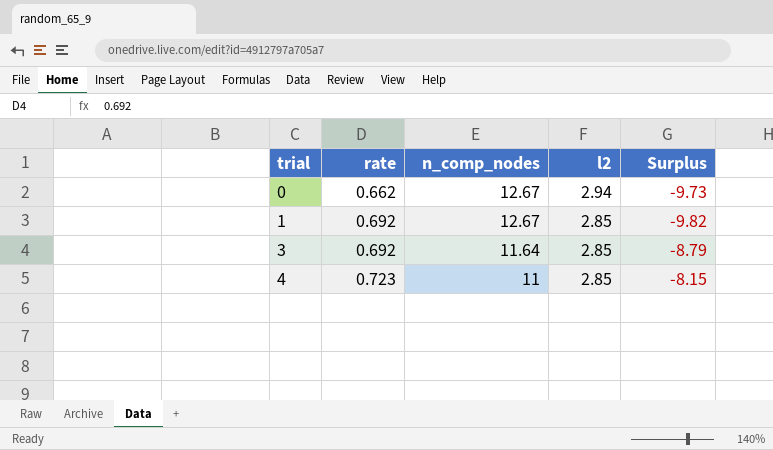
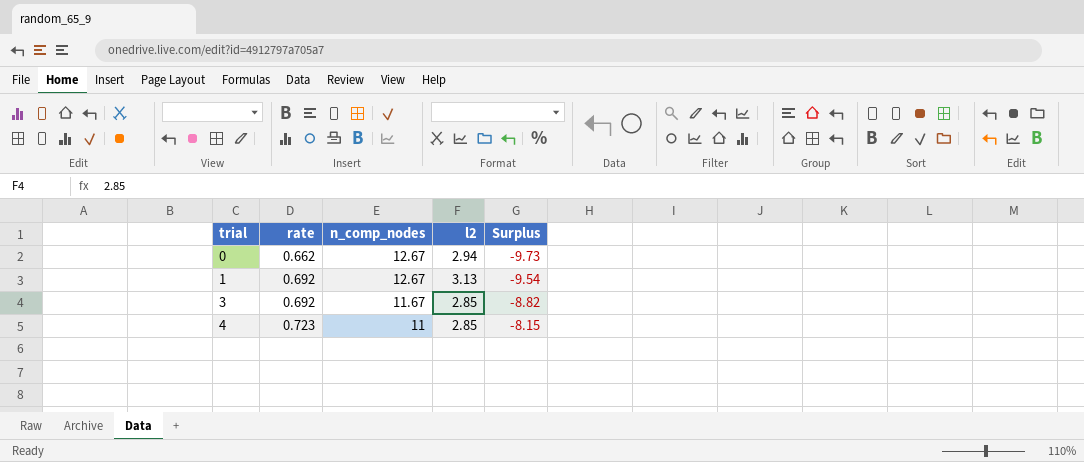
1 | l2: 2.85 -> 3.13
1 | Surplus: -9.82 -> -9.54
3 | n_comp_nodes: 11.64 -> 11.67
3 | Surplus: -8.79 -> -8.82

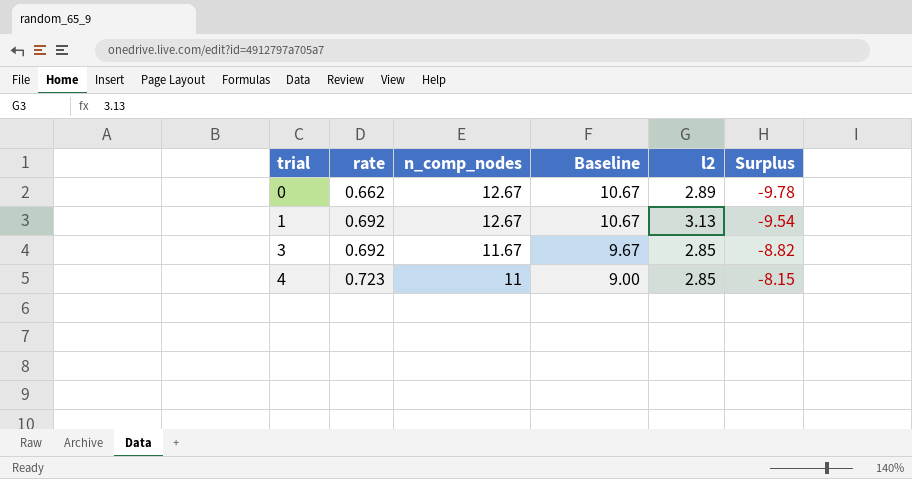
column Baseline | formula: none -> [n_comp_nodes] - 2
0 | l2: 2.94 -> 2.89
0 | Surplus: -9.73 -> -9.78

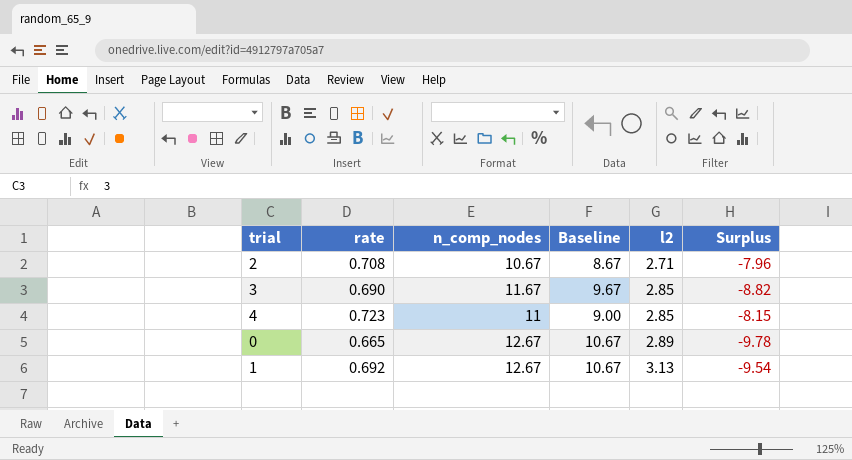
row order: trial ascending -> l2 ascending
row 2: none -> 0.708 | 10.67 | 8.67 | 2.71 | -7.96
3 | rate: 0.692 -> 0.690
0 | rate: 0.662 -> 0.665

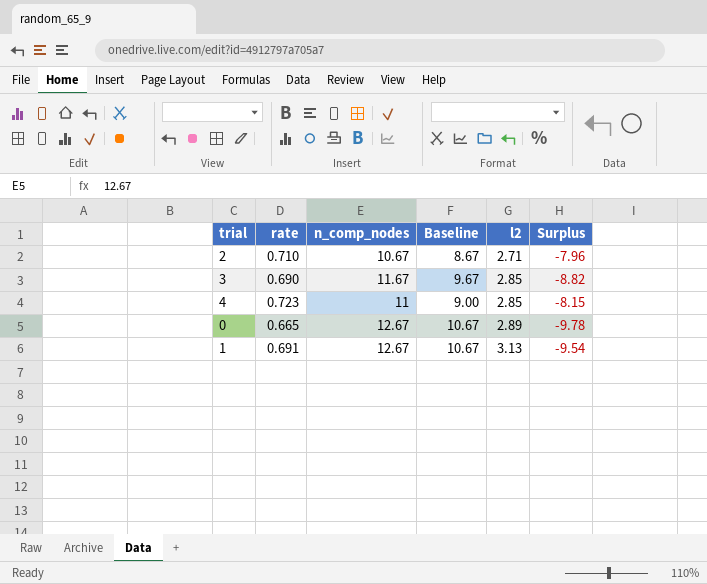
2 | rate: 0.708 -> 0.710
1 | rate: 0.692 -> 0.691

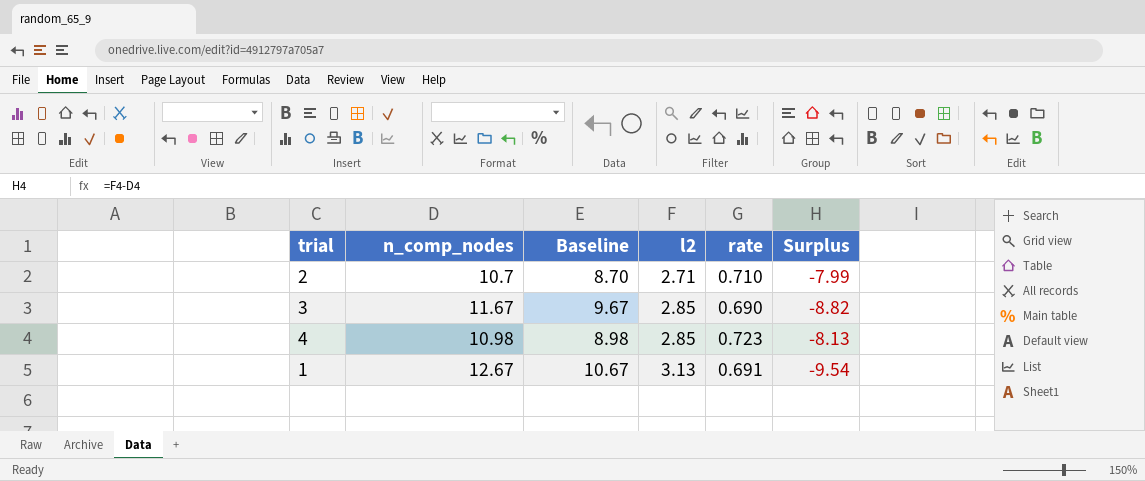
column rate | position: 2 -> 5
row 0: 0.665 | 12.67 | 10.67 | 2.89 | -9.78 -> none
2 | n_comp_nodes: 10.67 -> 10.7
2 | Baseline: 8.67 -> 8.70
2 | Surplus: -7.96 -> -7.99
4 | n_comp_nodes: 11 -> 10.98
4 | Baseline: 9.00 -> 8.98
4 | Surplus: -8.15 -> -8.13

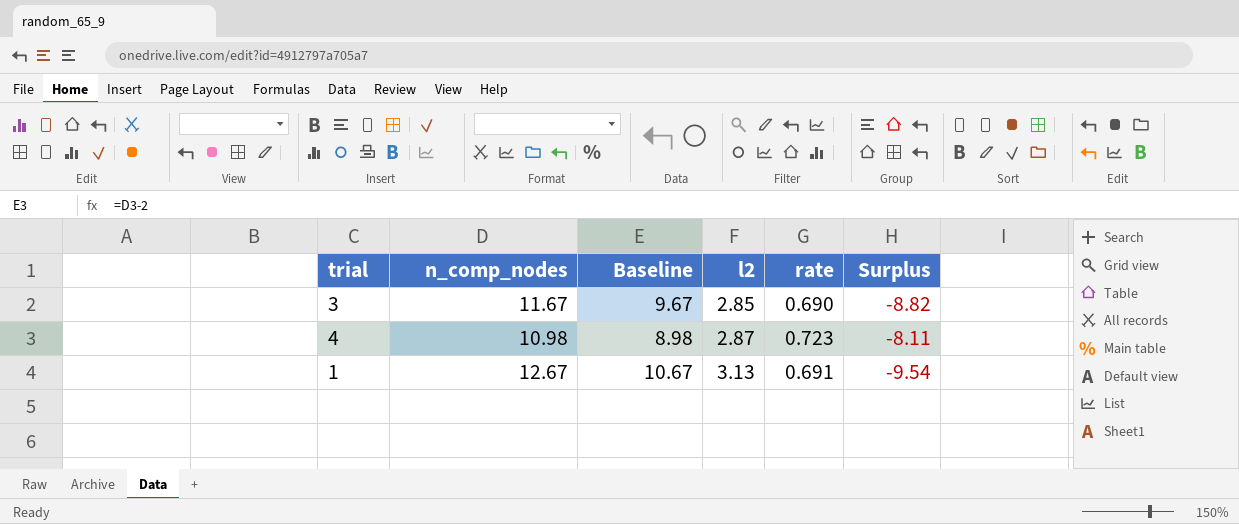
row 2: 10.7 | 8.70 | 2.71 | 0.710 | -7.99 -> none
4 | l2: 2.85 -> 2.87
4 | Surplus: -8.13 -> -8.11

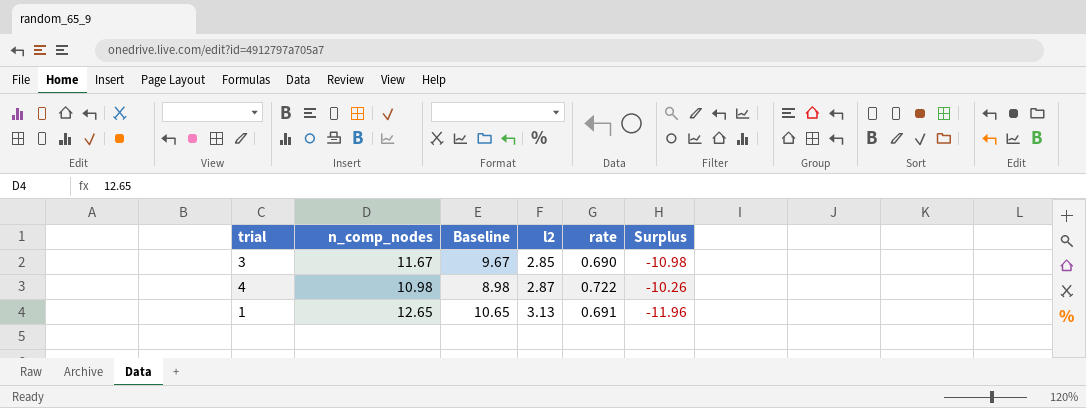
column Surplus | formula: [l2] - [n_comp_nodes] -> [rate] - [n_comp_nodes]
4 | rate: 0.723 -> 0.722
1 | n_comp_nodes: 12.67 -> 12.65
1 | Baseline: 10.67 -> 10.65

